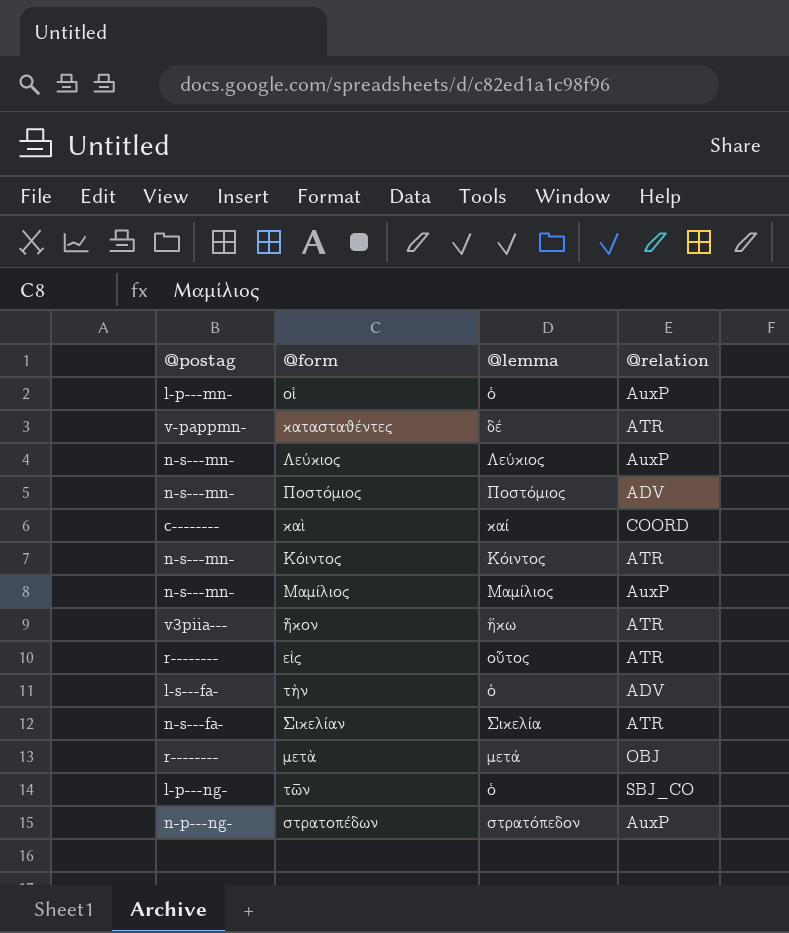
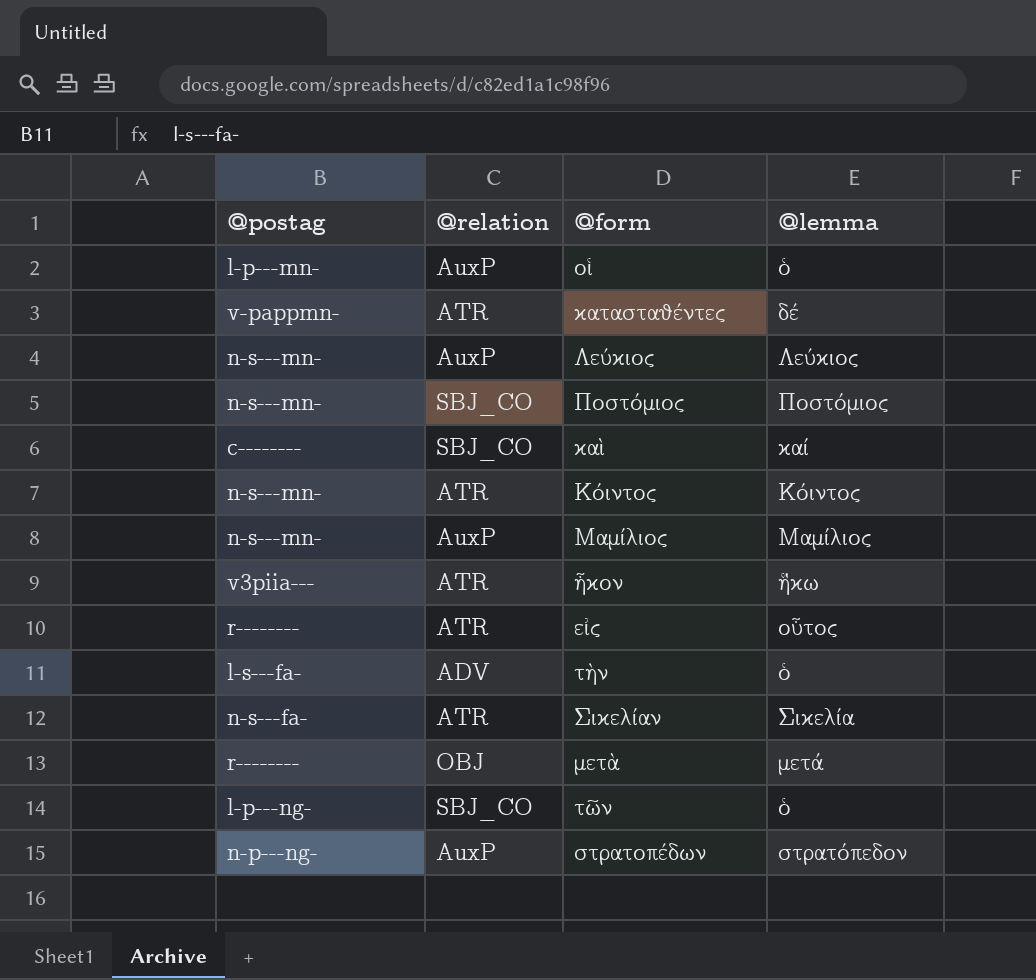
column @relation | position: 4 -> 2
Ποστόμιος | @relation: ADV -> SBJ_CO
καὶ | @relation: COORD -> SBJ_CO

